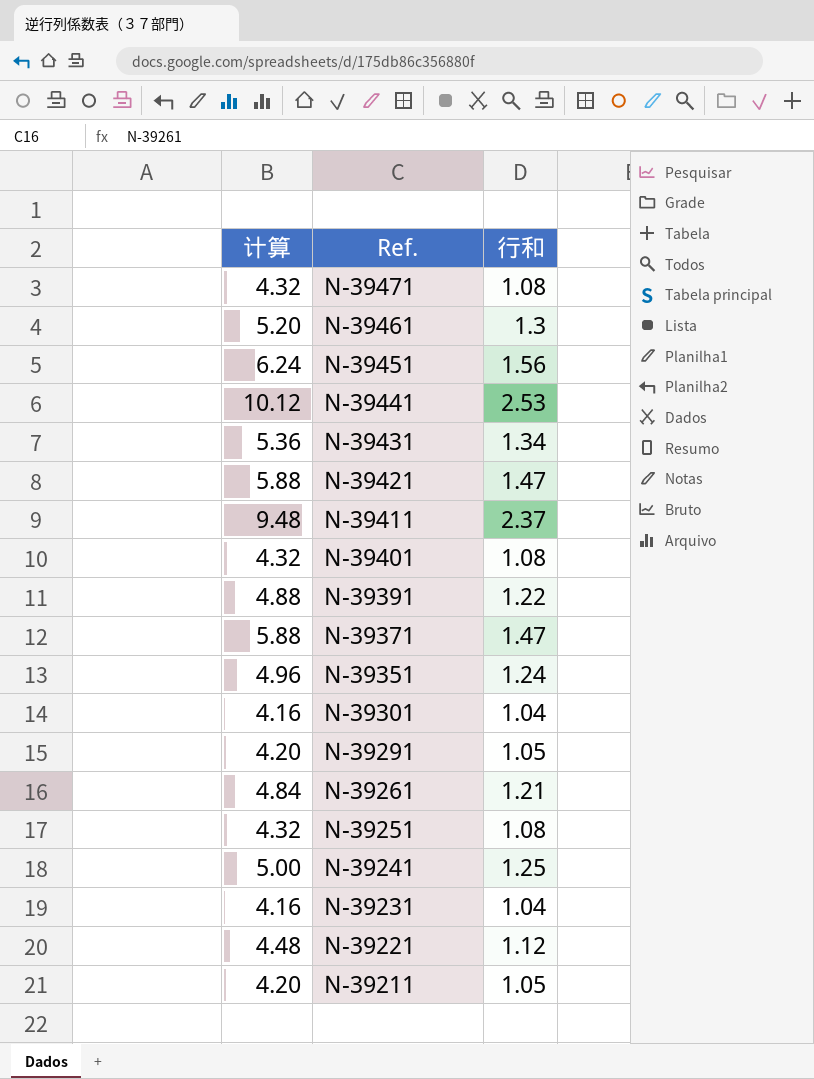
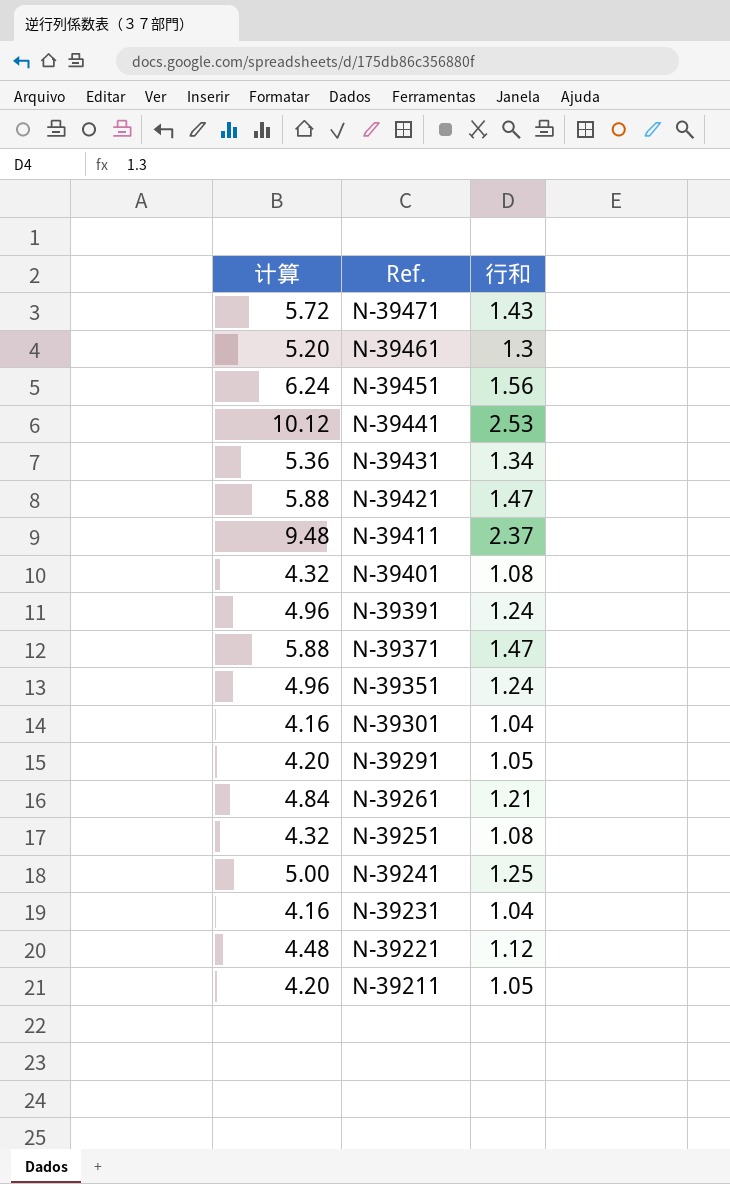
N-39471 | 计算: 4.32 -> 5.72
N-39471 | 行和: 1.08 -> 1.43
N-39391 | 计算: 4.88 -> 4.96
N-39391 | 行和: 1.22 -> 1.24

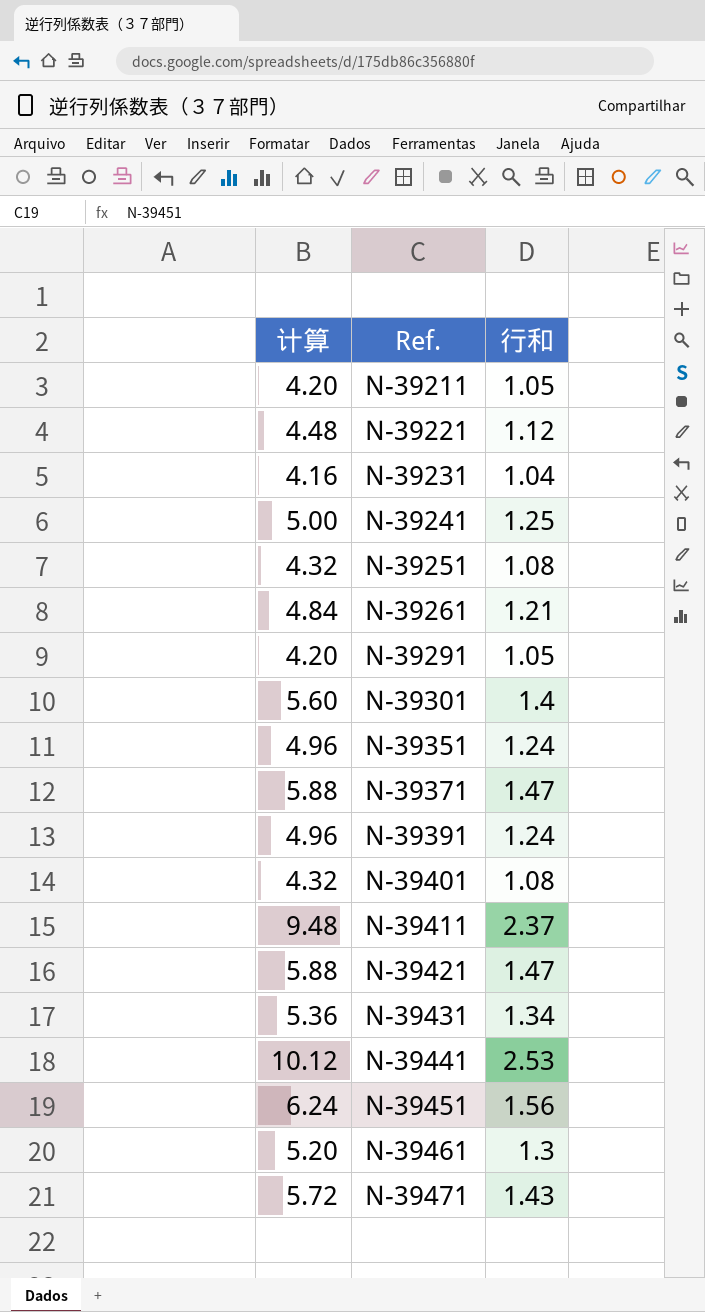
row order: Ref. descending -> Ref. ascending
N-39301 | 计算: 4.16 -> 5.60
N-39301 | 行和: 1.04 -> 1.4

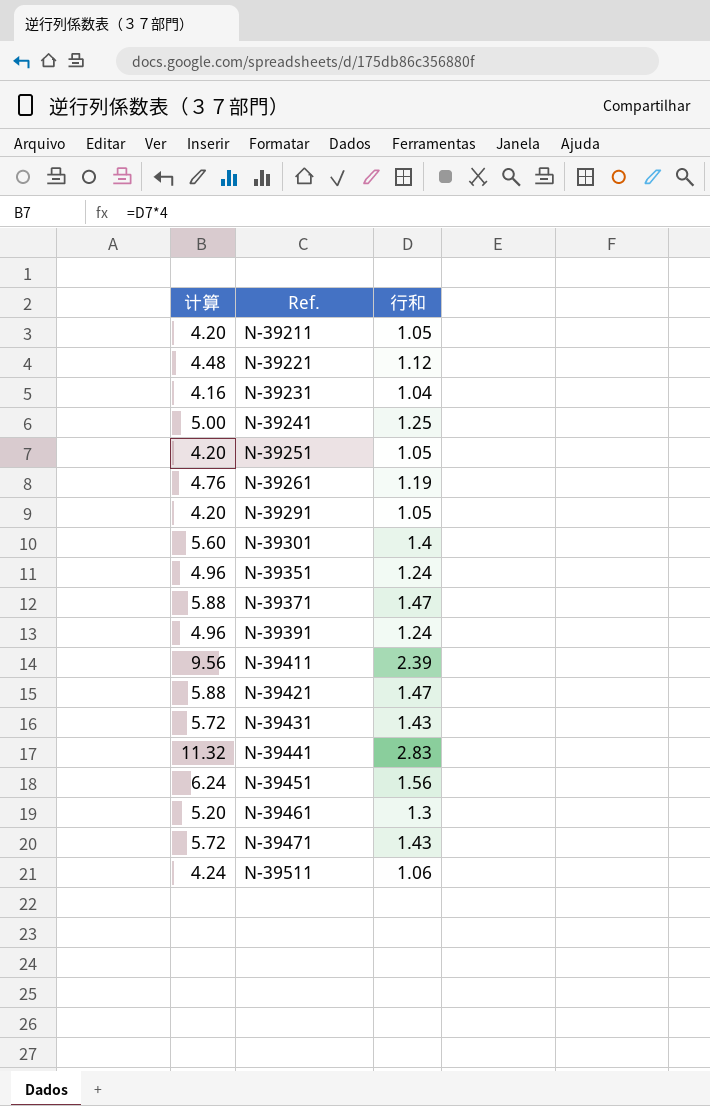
row N-39401: 4.32 | 1.08 -> none
N-39251 | 计算: 4.32 -> 4.20
N-39251 | 行和: 1.08 -> 1.05
N-39261 | 计算: 4.84 -> 4.76
N-39261 | 行和: 1.21 -> 1.19
N-39411 | 计算: 9.48 -> 9.56
N-39411 | 行和: 2.37 -> 2.39
N-39431 | 计算: 5.36 -> 5.72
N-39431 | 行和: 1.34 -> 1.43
N-39441 | 计算: 10.12 -> 11.32
N-39441 | 行和: 2.53 -> 2.83
row N-39511: none -> 4.24 | 1.06

